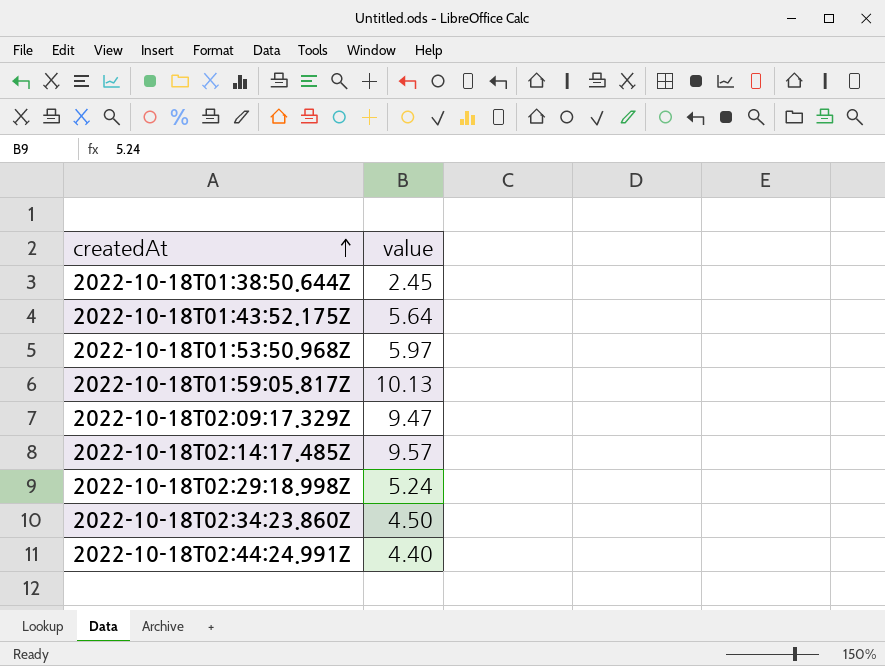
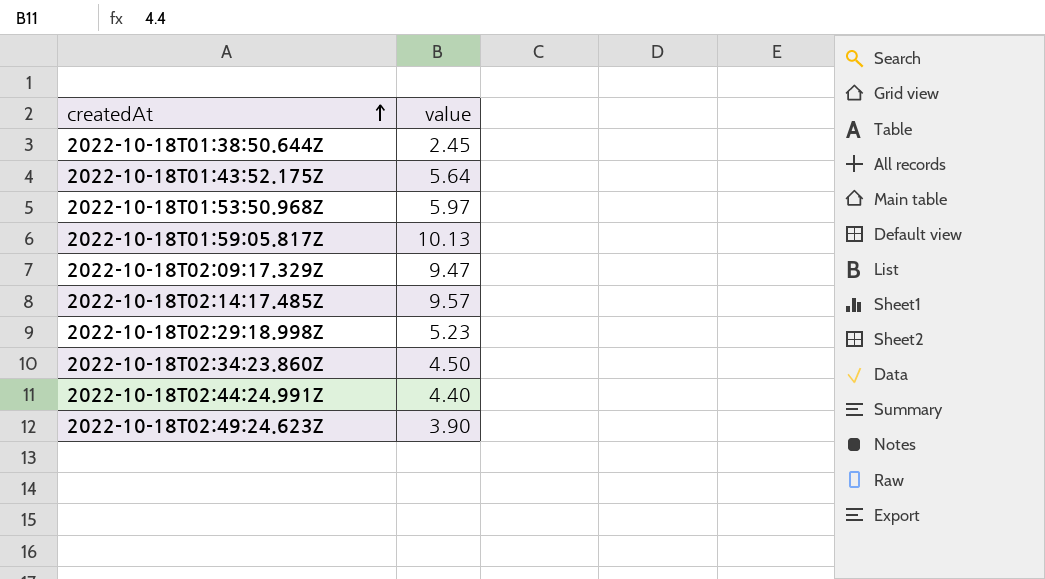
2022-10-18T02:29:18.998Z | value: 5.24 -> 5.23
row 2022-10-18T02:49:24.623Z: none -> 3.90

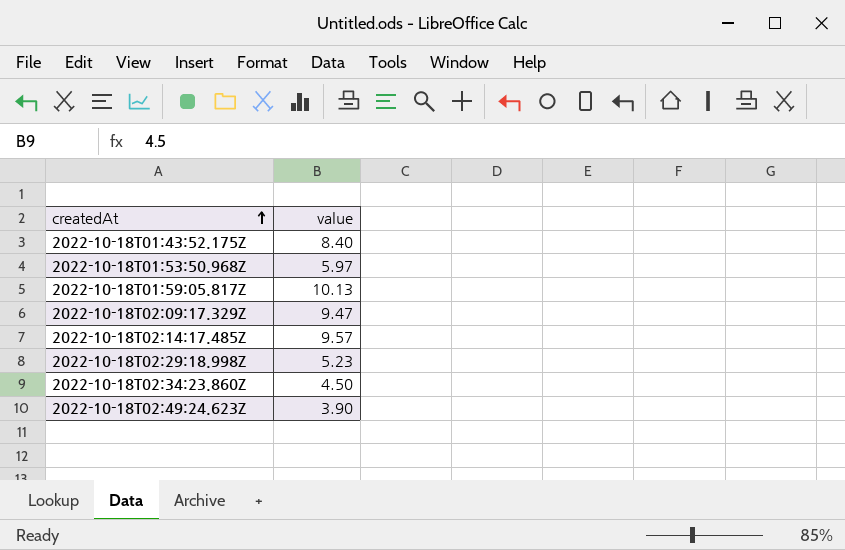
row 2022-10-18T01:38:50.644Z: 2.45 -> none
row 2022-10-18T02:44:24.991Z: 4.40 -> none
2022-10-18T01:43:52.175Z | value: 5.64 -> 8.40

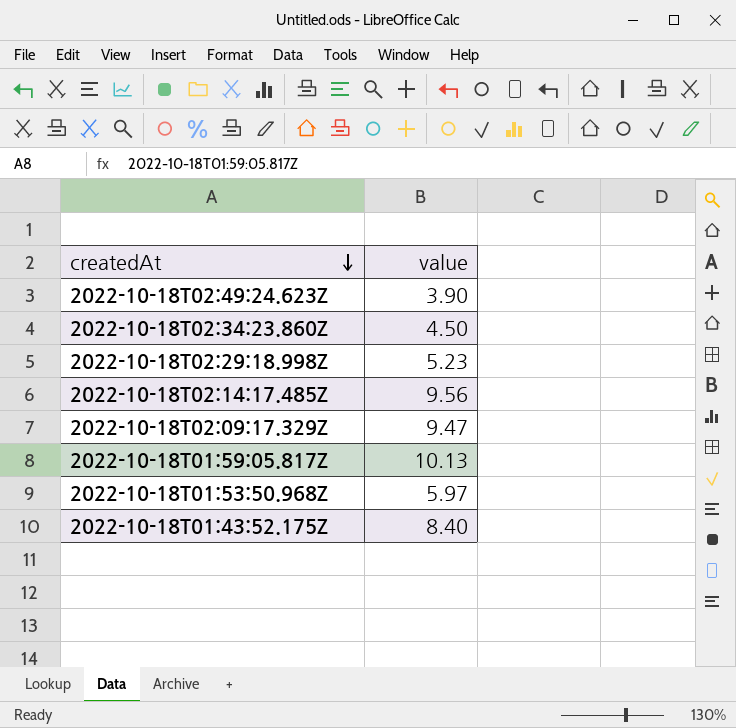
row order: createdAt ascending -> createdAt descending
2022-10-18T02:14:17.485Z | value: 9.57 -> 9.56

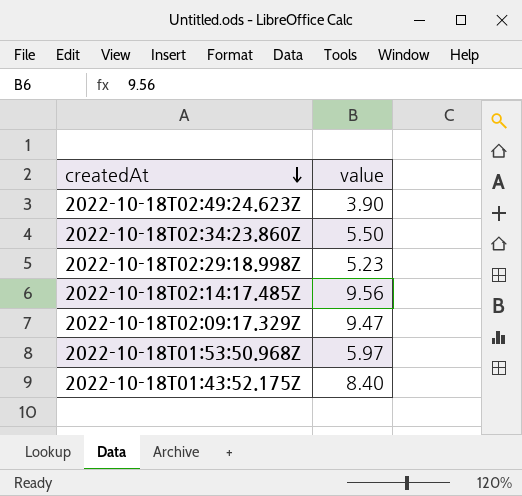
row 2022-10-18T01:59:05.817Z: 10.13 -> none
2022-10-18T02:34:23.860Z | value: 4.50 -> 5.50

